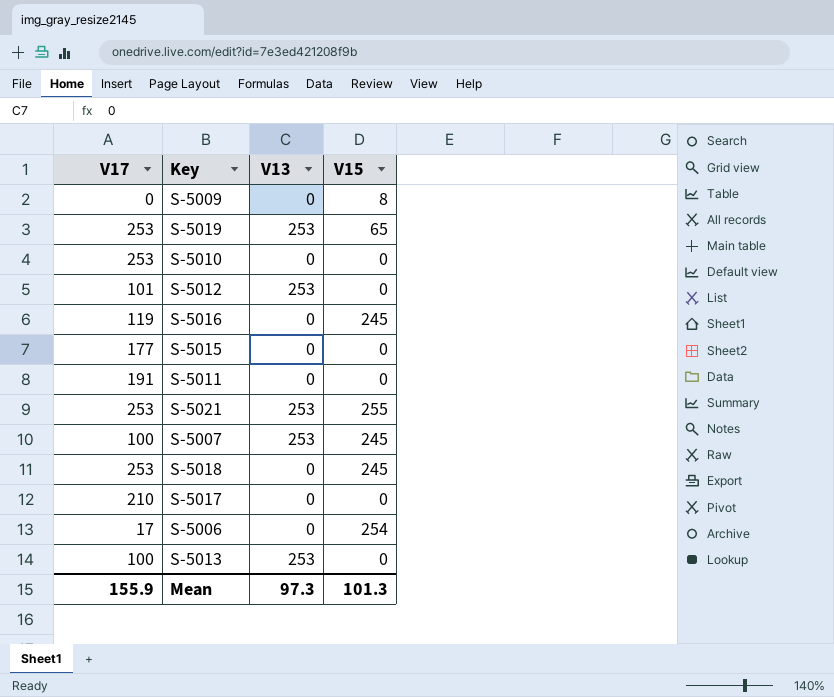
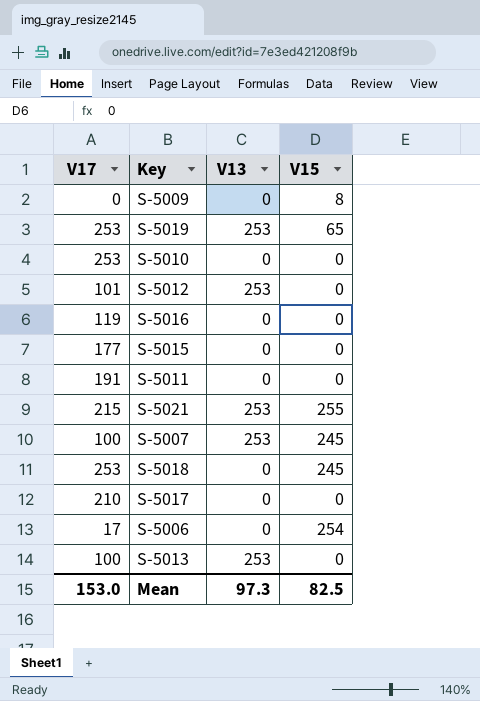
S-5016 | V15: 245 -> 0
S-5021 | V17: 253 -> 215
Mean | V17: 155.9 -> 153.0
Mean | V15: 101.3 -> 82.5

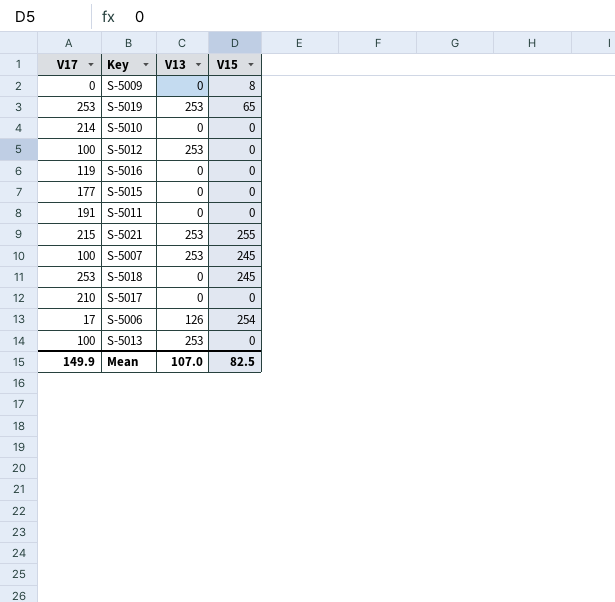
S-5010 | V17: 253 -> 214
S-5012 | V17: 101 -> 100
S-5006 | V13: 0 -> 126
Mean | V17: 153.0 -> 149.9
Mean | V13: 97.3 -> 107.0

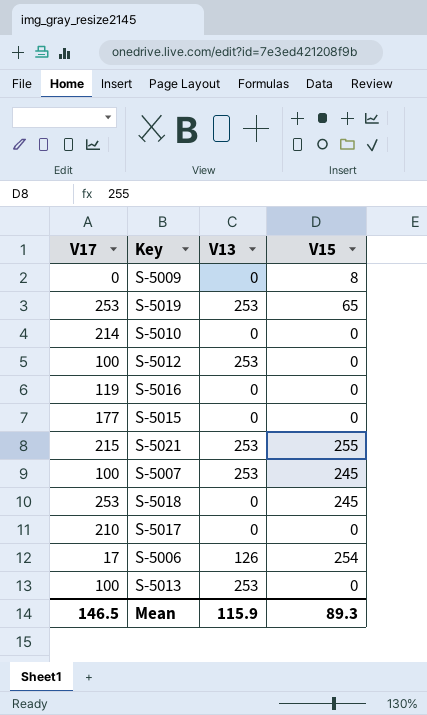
row S-5011: 191 | 0 | 0 -> none
Mean | V17: 149.9 -> 146.5
Mean | V13: 107.0 -> 115.9
Mean | V15: 82.5 -> 89.3

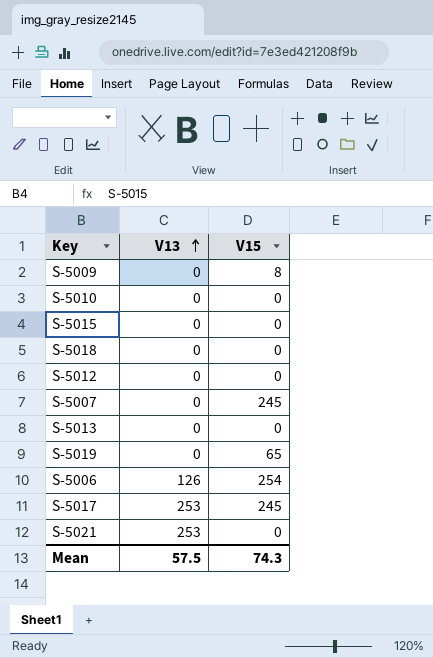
row order: none -> V13 ascending
column V17 | position: 1 -> none
row S-5016: 119 | 0 | 0 -> none
S-5018 | V15: 245 -> 0
S-5012 | V13: 253 -> 0
S-5007 | V13: 253 -> 0
S-5013 | V13: 253 -> 0
S-5019 | V13: 253 -> 0
S-5017 | V13: 0 -> 253
S-5017 | V15: 0 -> 245
S-5021 | V15: 255 -> 0
Mean | V13: 115.9 -> 57.5
Mean | V15: 89.3 -> 74.3

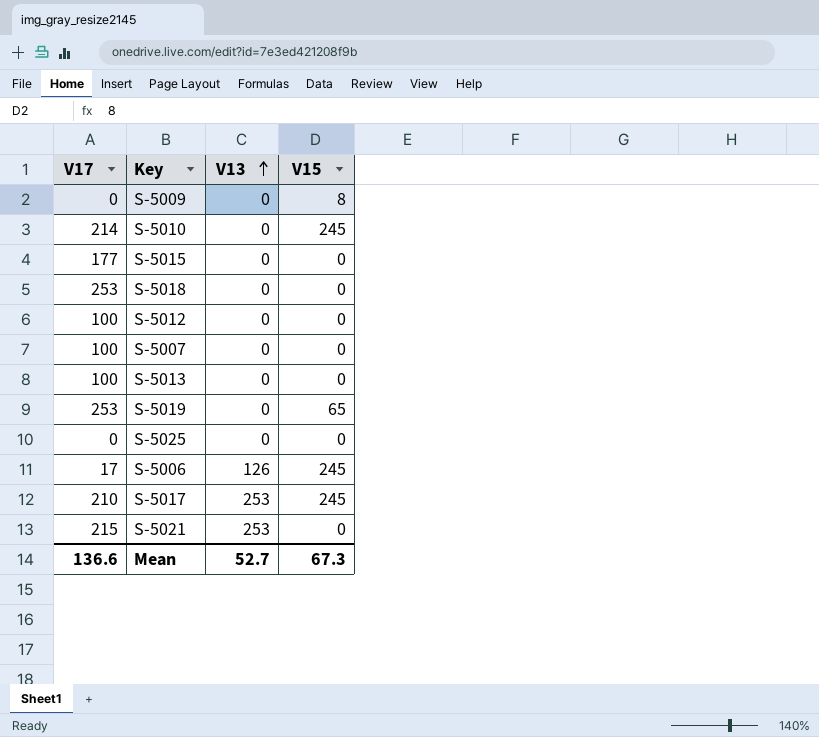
column V17 | position: none -> 1
S-5010 | V15: 0 -> 245
S-5007 | V15: 245 -> 0
row S-5025: none -> 0 | 0 | 0
S-5006 | V15: 254 -> 245
Mean | V13: 57.5 -> 52.7
Mean | V15: 74.3 -> 67.3

